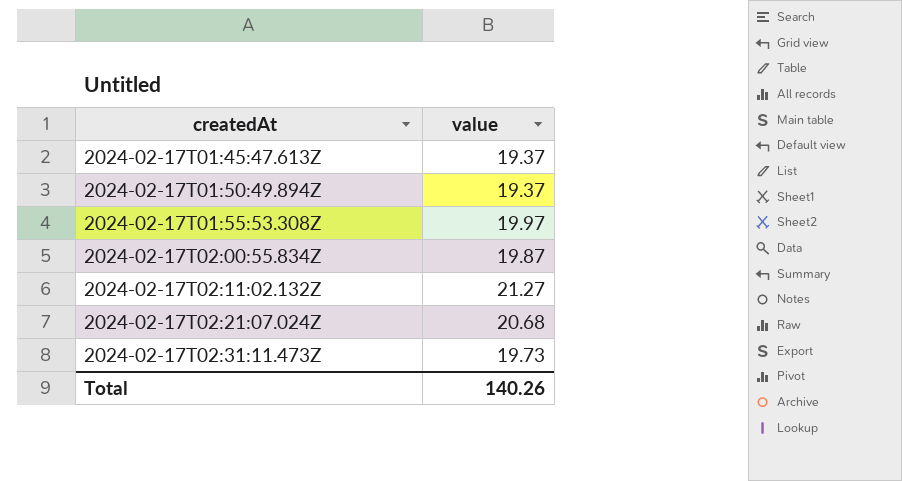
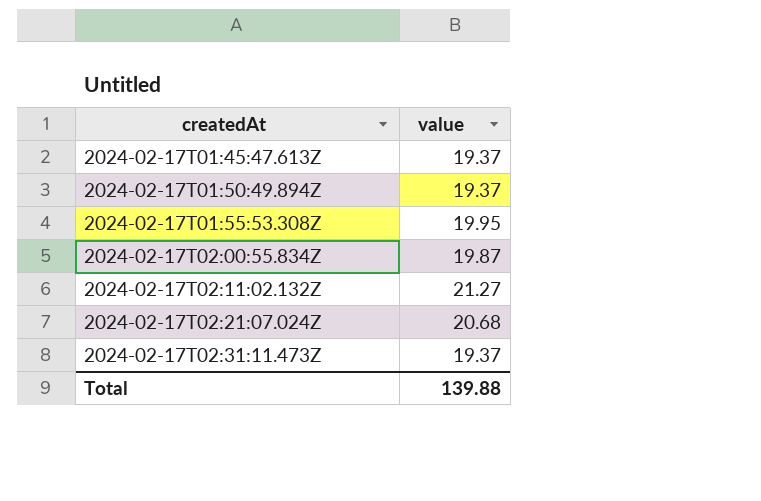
2024-02-17T01:55:53.308Z | value: 19.97 -> 19.95
2024-02-17T02:31:11.473Z | value: 19.73 -> 19.37
Total | value: 140.26 -> 139.88

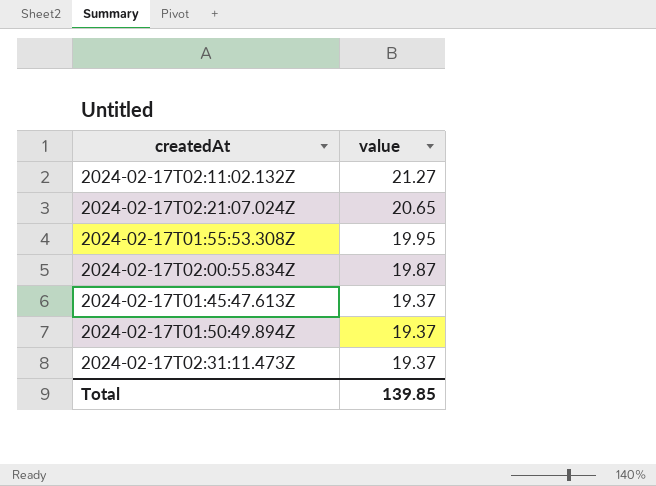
row order: createdAt ascending -> value descending
2024-02-17T02:21:07.024Z | value: 20.68 -> 20.65
Total | value: 139.88 -> 139.85

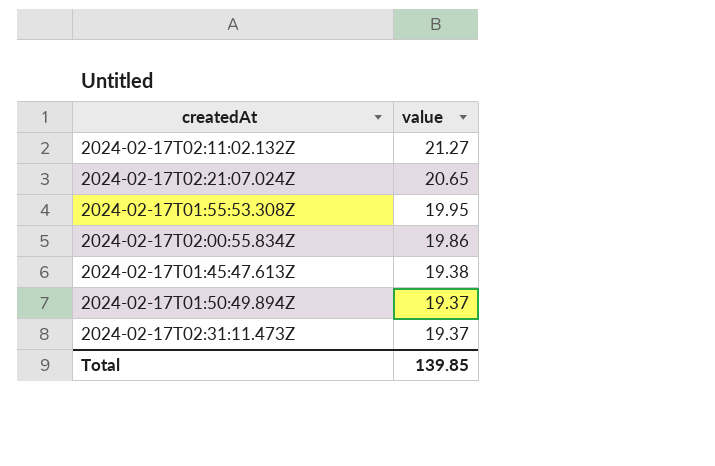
2024-02-17T02:00:55.834Z | value: 19.87 -> 19.86
2024-02-17T01:45:47.613Z | value: 19.37 -> 19.38

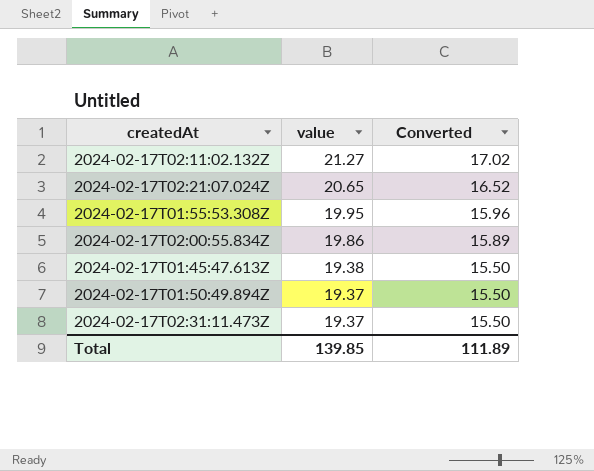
column Converted | formula: none -> [value] * 0.8

